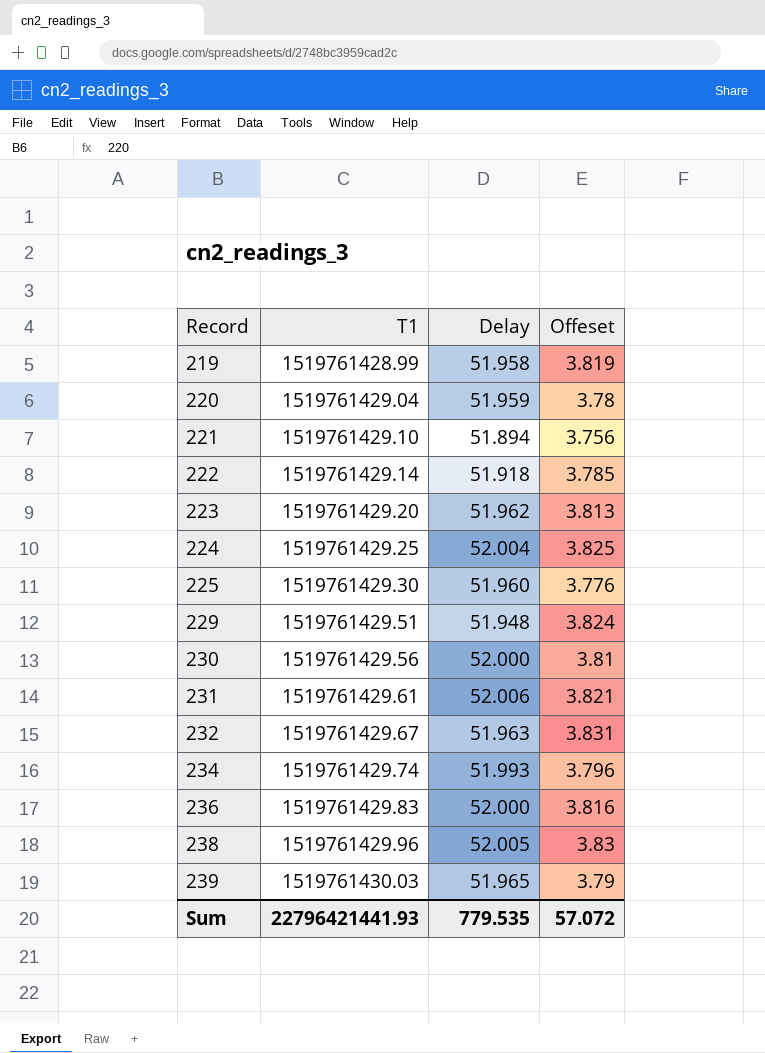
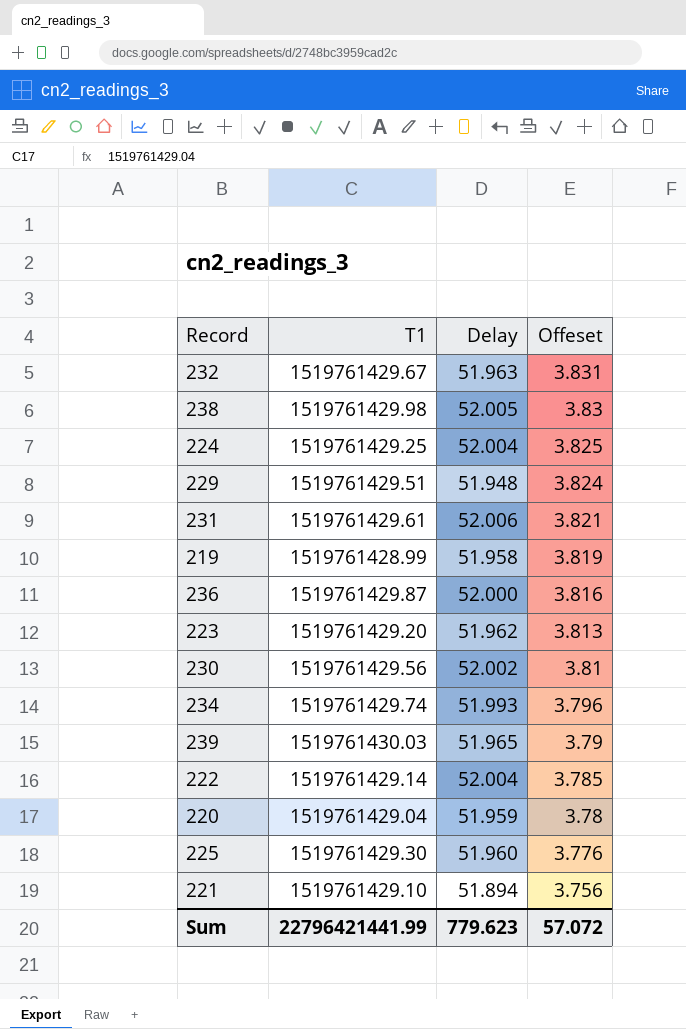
row order: Record ascending -> Offeset descending
238 | T1: 1519761429.96 -> 1519761429.98
236 | T1: 1519761429.83 -> 1519761429.87
230 | Delay: 52.000 -> 52.002
222 | Delay: 51.918 -> 52.004
Sum | T1: 22796421441.93 -> 22796421441.99
Sum | Delay: 779.535 -> 779.623

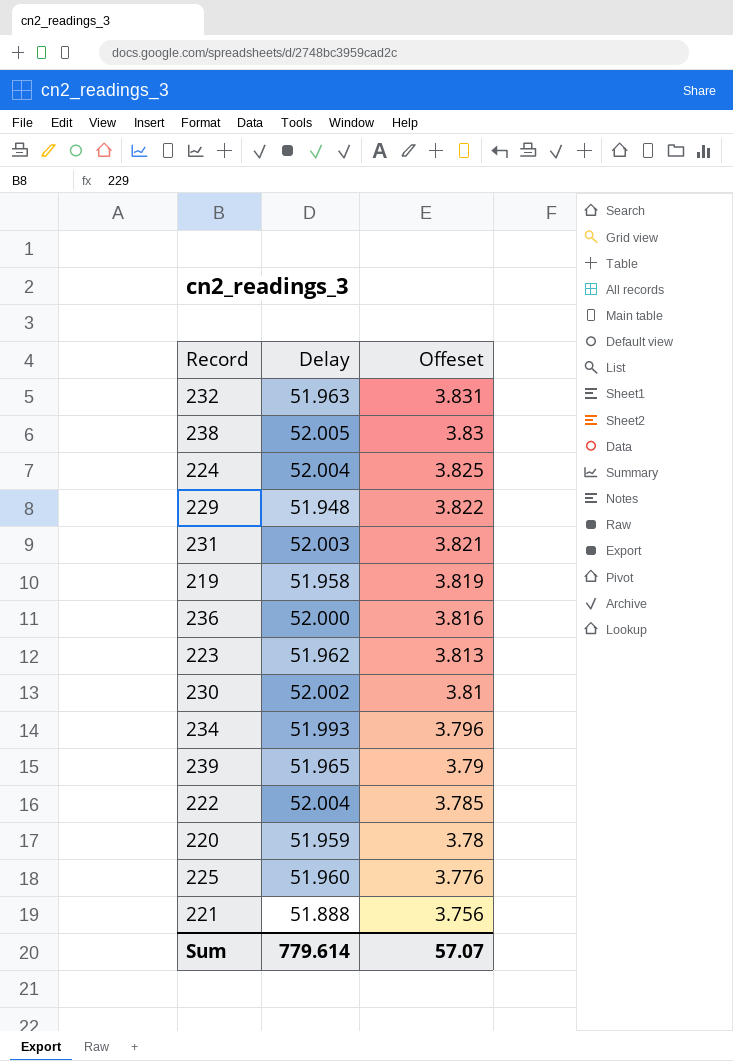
column T1 | position: 2 -> none
229 | Offeset: 3.824 -> 3.822
231 | Delay: 52.006 -> 52.003
221 | Delay: 51.894 -> 51.888
Sum | Delay: 779.623 -> 779.614
Sum | Offeset: 57.072 -> 57.07

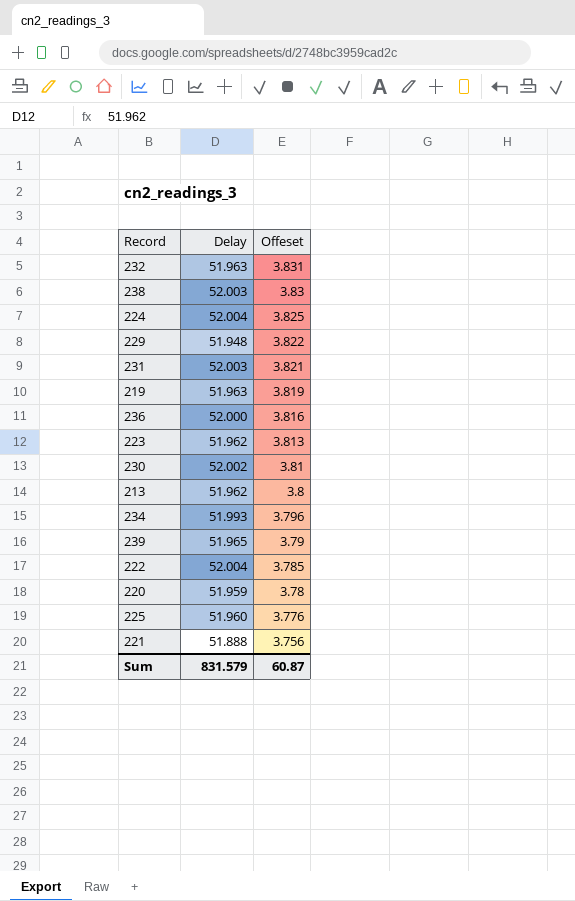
238 | Delay: 52.005 -> 52.003
219 | Delay: 51.958 -> 51.963
row 213: none -> 51.962 | 3.8
Sum | Delay: 779.614 -> 831.579
Sum | Offeset: 57.07 -> 60.87

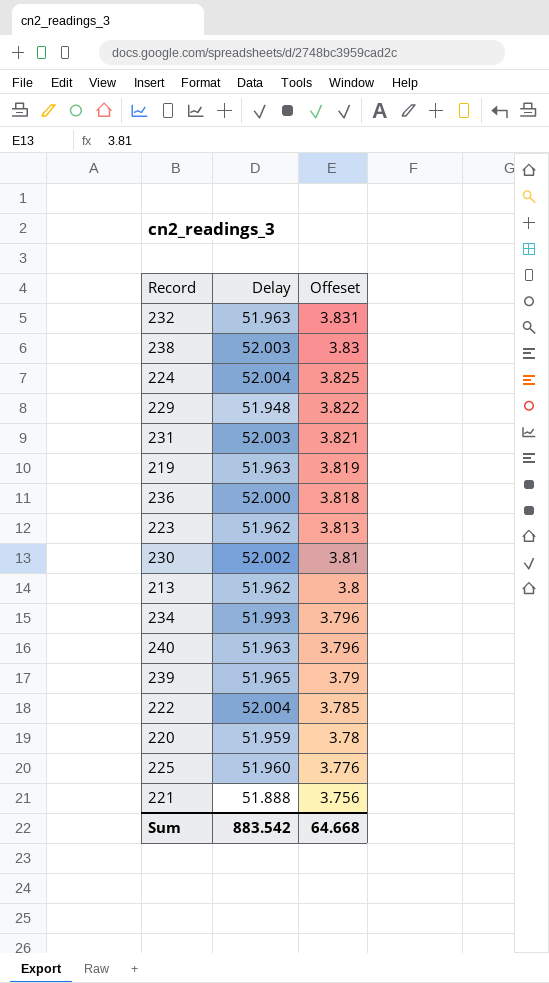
236 | Offeset: 3.816 -> 3.818
row 240: none -> 51.963 | 3.796
Sum | Delay: 831.579 -> 883.542
Sum | Offeset: 60.87 -> 64.668

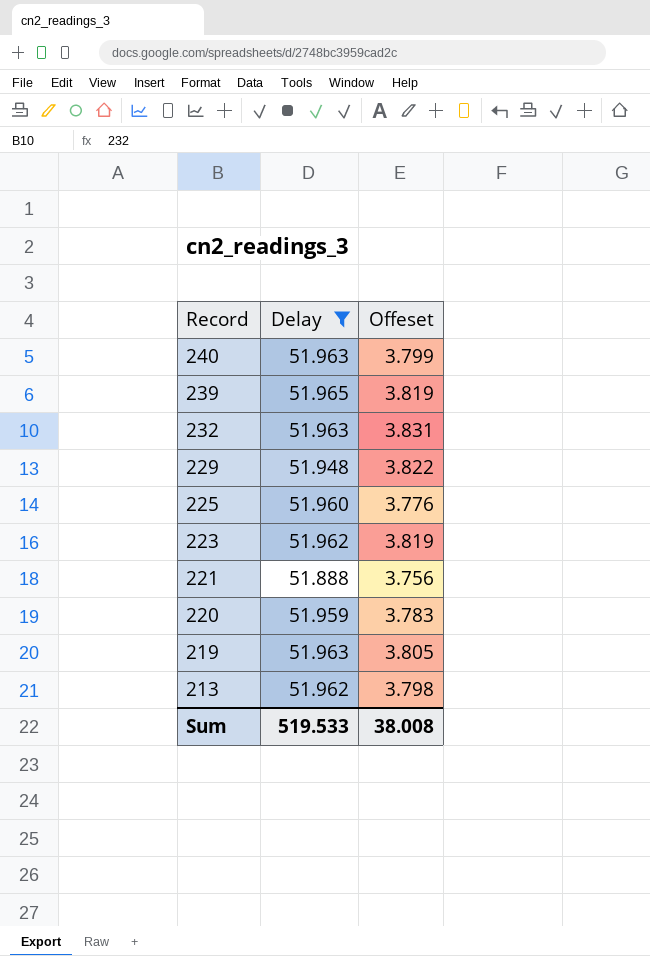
filter: none -> Delay <= 51.965
row order: Offeset descending -> Record descending
240 | Offeset: 3.796 -> 3.799
239 | Offeset: 3.79 -> 3.819
223 | Offeset: 3.813 -> 3.819
220 | Offeset: 3.78 -> 3.783
219 | Offeset: 3.819 -> 3.805
213 | Offeset: 3.8 -> 3.798
Sum | Delay: 883.542 -> 519.533
Sum | Offeset: 64.668 -> 38.008

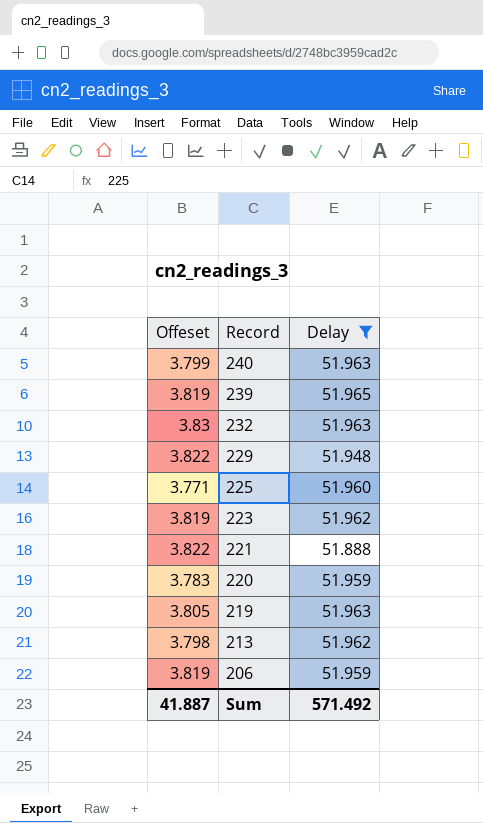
column Offeset | position: 3 -> 1
232 | Offeset: 3.831 -> 3.83
225 | Offeset: 3.776 -> 3.771
221 | Offeset: 3.756 -> 3.822
row 206: none -> 3.819 | 51.959
Sum | Offeset: 38.008 -> 41.887
Sum | Delay: 519.533 -> 571.492

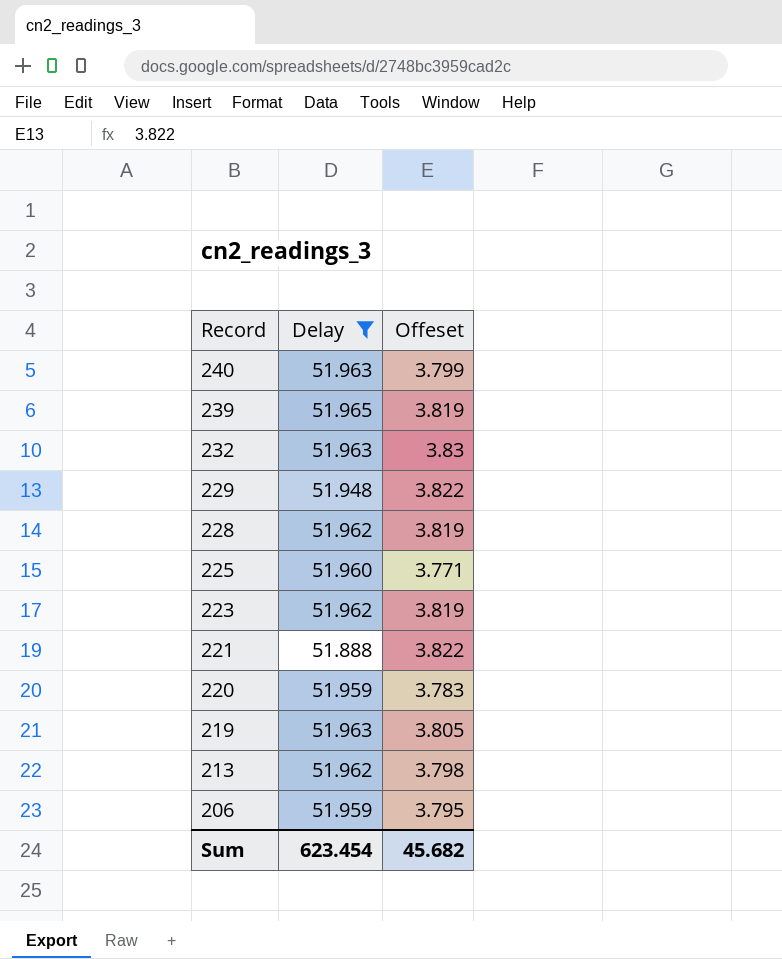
column Offeset | position: 1 -> 3
row 228: none -> 51.962 | 3.819
206 | Offeset: 3.819 -> 3.795
Sum | Delay: 571.492 -> 623.454
Sum | Offeset: 41.887 -> 45.682

